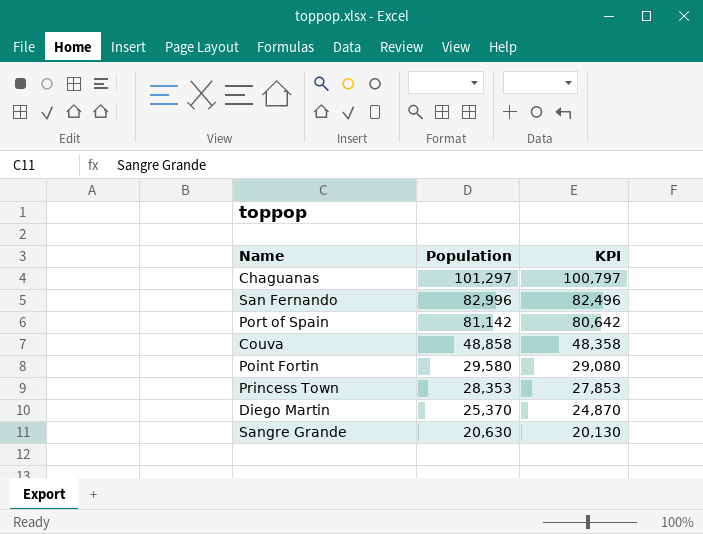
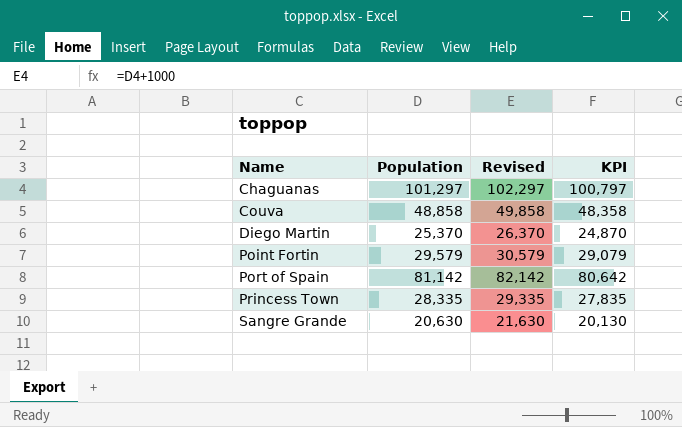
row order: Population descending -> Name ascending
column Revised | formula: none -> [Population] + 1000
row San Fernando: 82,996 | 82,496 -> none
Point Fortin | Population: 29,580 -> 29,579
Point Fortin | KPI: 29,080 -> 29,079
Princess Town | Population: 28,353 -> 28,335
Princess Town | KPI: 27,853 -> 27,835

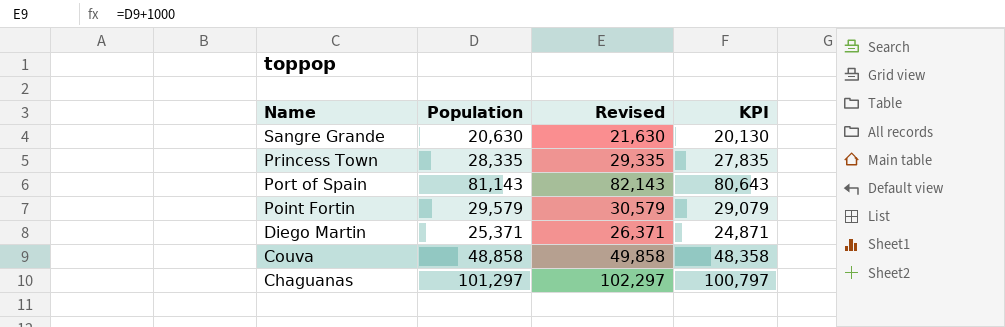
row order: Name ascending -> Name descending
Port of Spain | Population: 81,142 -> 81,143
Port of Spain | Revised: 82,142 -> 82,143
Port of Spain | KPI: 80,642 -> 80,643
Diego Martin | Population: 25,370 -> 25,371
Diego Martin | Revised: 26,370 -> 26,371
Diego Martin | KPI: 24,870 -> 24,871

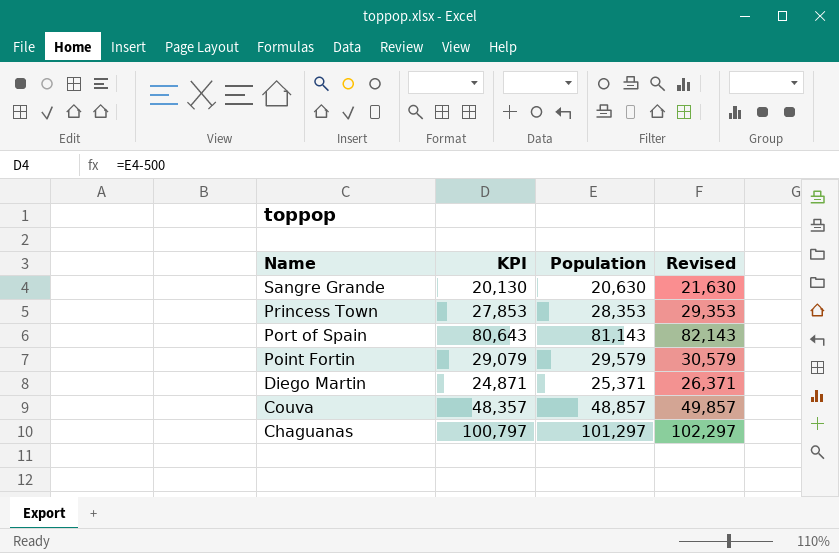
column KPI | position: 4 -> 2
Princess Town | KPI: 27,835 -> 27,853
Princess Town | Population: 28,335 -> 28,353
Princess Town | Revised: 29,335 -> 29,353
Couva | KPI: 48,358 -> 48,357
Couva | Population: 48,858 -> 48,857
Couva | Revised: 49,858 -> 49,857

